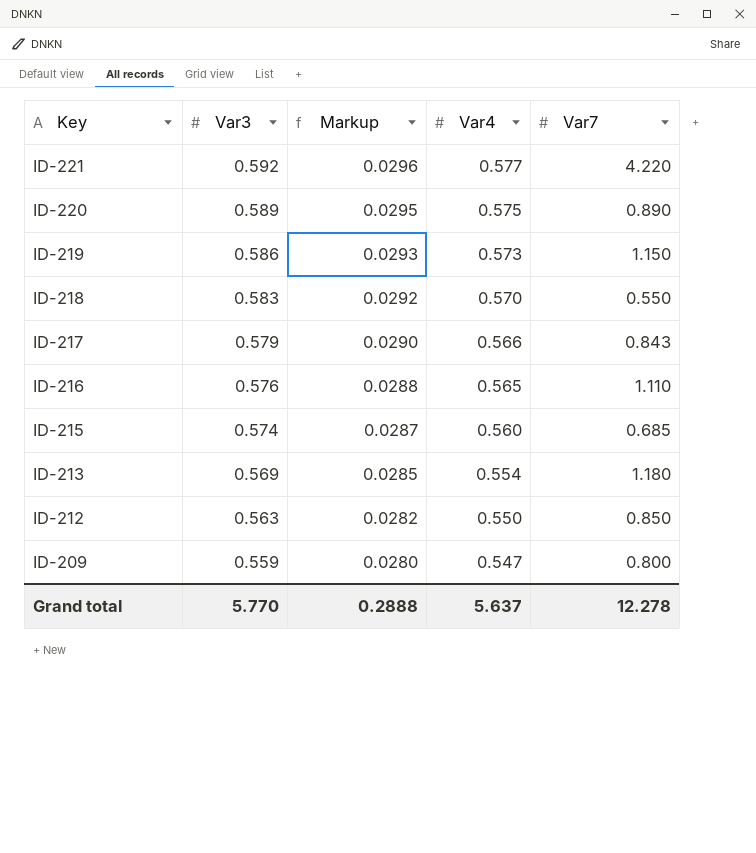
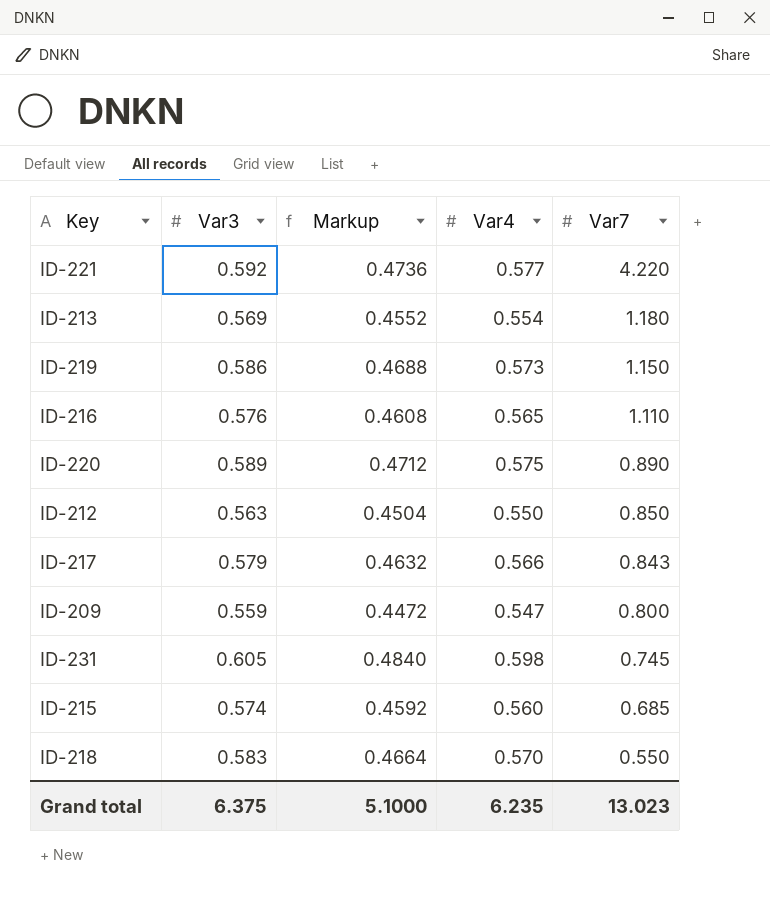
row order: Key descending -> Var7 descending
column Markup | formula: [Var3] * 0.05 -> [Var3] * 0.8
row ID-231: none -> 0.605 | 0.4840 | 0.598 | 0.745
Grand total | Var3: 5.770 -> 6.375
Grand total | Markup: 0.2888 -> 5.1000
Grand total | Var4: 5.637 -> 6.235
Grand total | Var7: 12.278 -> 13.023

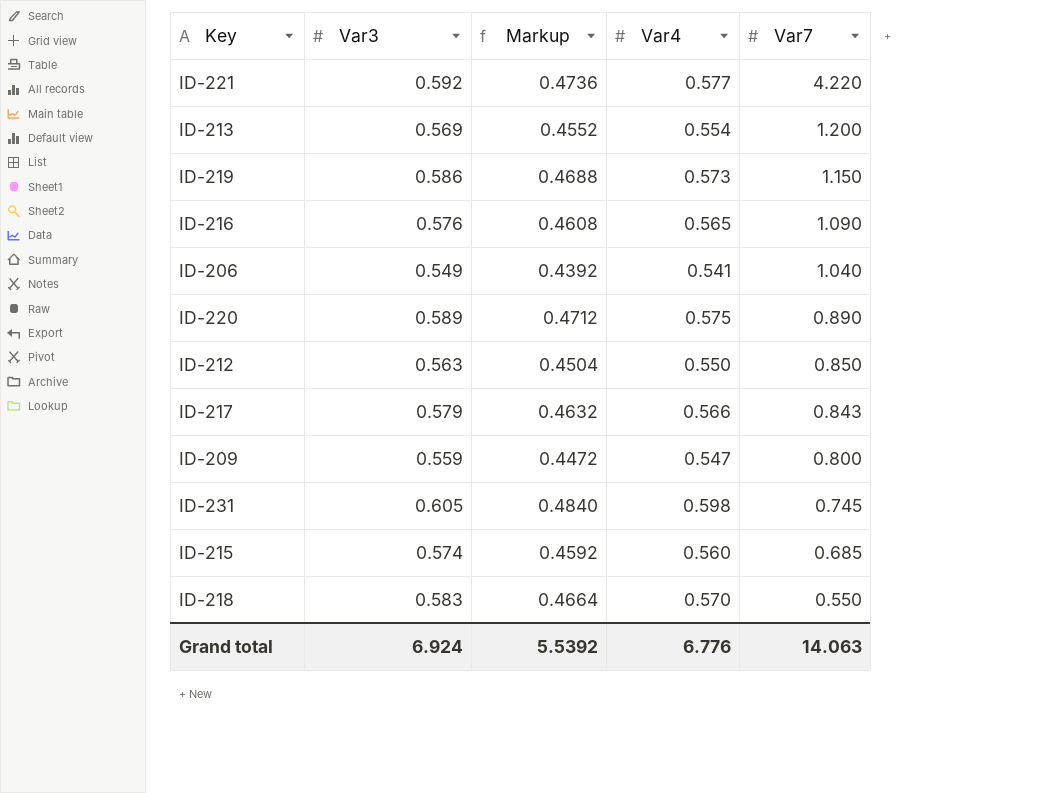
ID-213 | Var7: 1.180 -> 1.200
ID-216 | Var7: 1.110 -> 1.090
row ID-206: none -> 0.549 | 0.4392 | 0.541 | 1.040
Grand total | Var3: 6.375 -> 6.924
Grand total | Markup: 5.1000 -> 5.5392
Grand total | Var4: 6.235 -> 6.776
Grand total | Var7: 13.023 -> 14.063

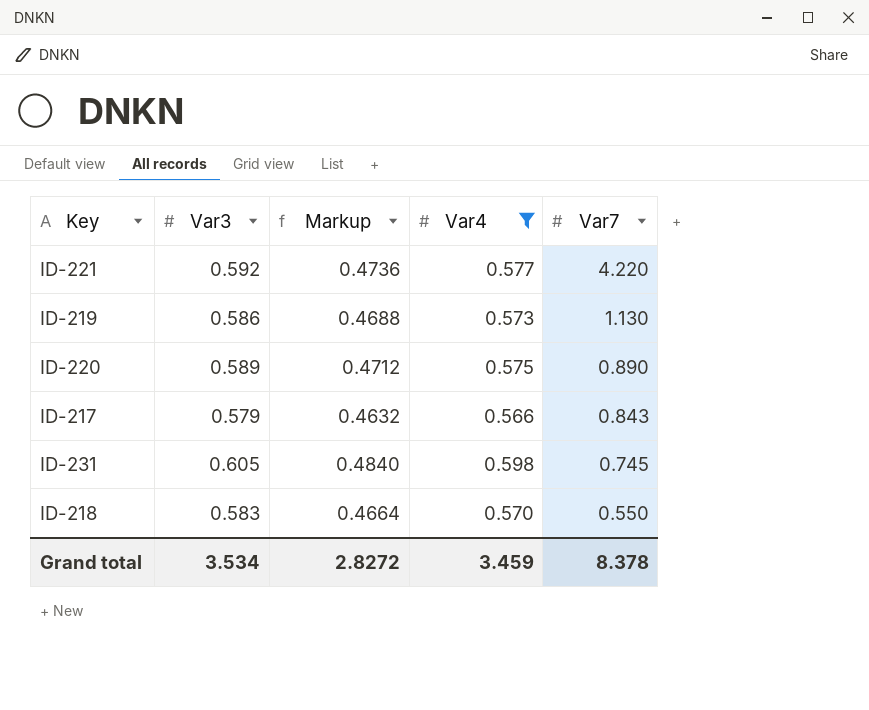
filter: none -> Var4 >= 0.566
ID-219 | Var7: 1.150 -> 1.130
Grand total | Var3: 6.924 -> 3.534
Grand total | Markup: 5.5392 -> 2.8272
Grand total | Var4: 6.776 -> 3.459
Grand total | Var7: 14.063 -> 8.378

